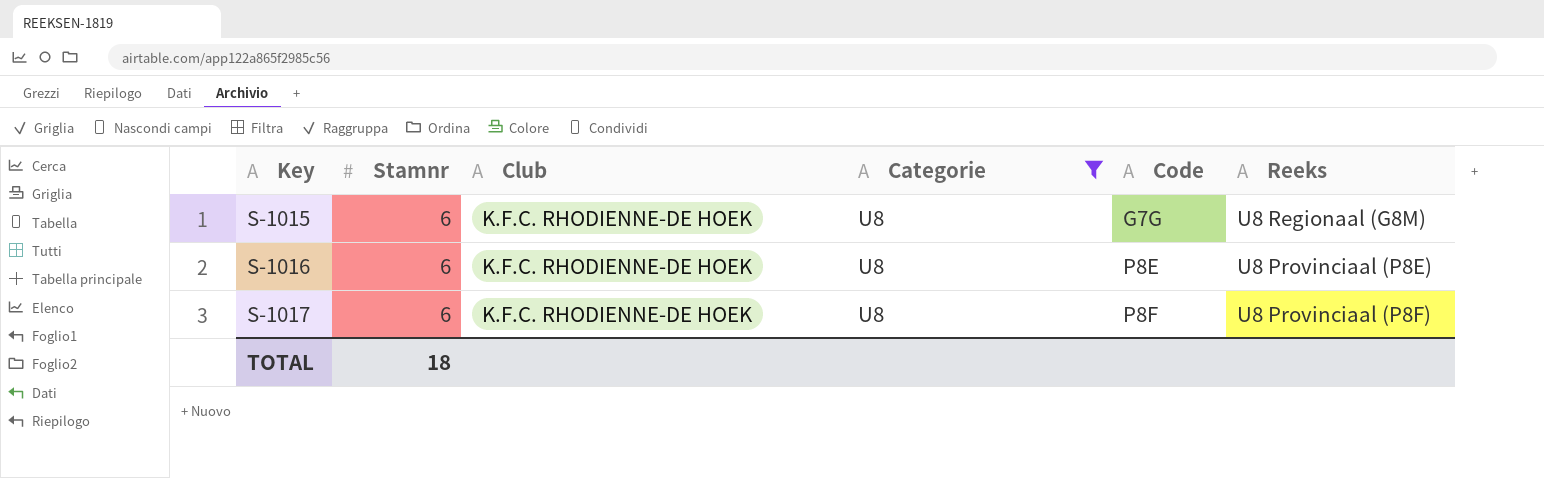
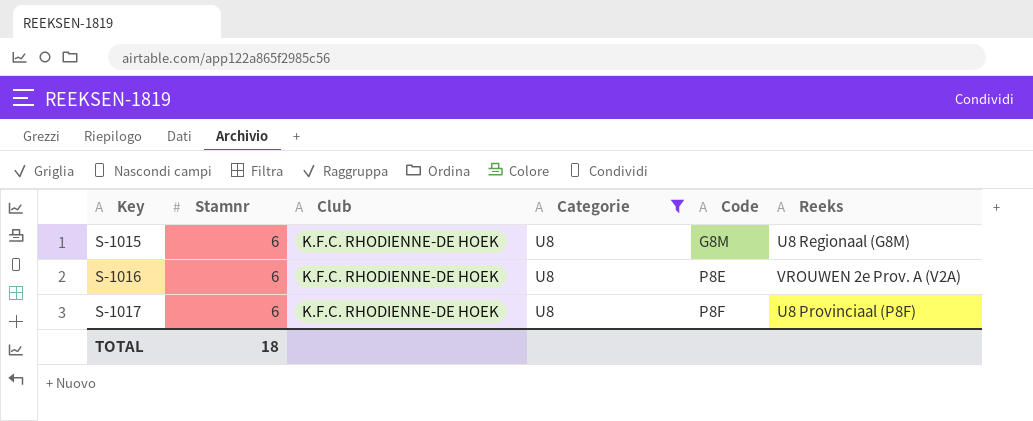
S-1015 | Code: G7G -> G8M
S-1016 | Reeks: U8 Provinciaal (P8E) -> VROUWEN 2e Prov. A (V2A)

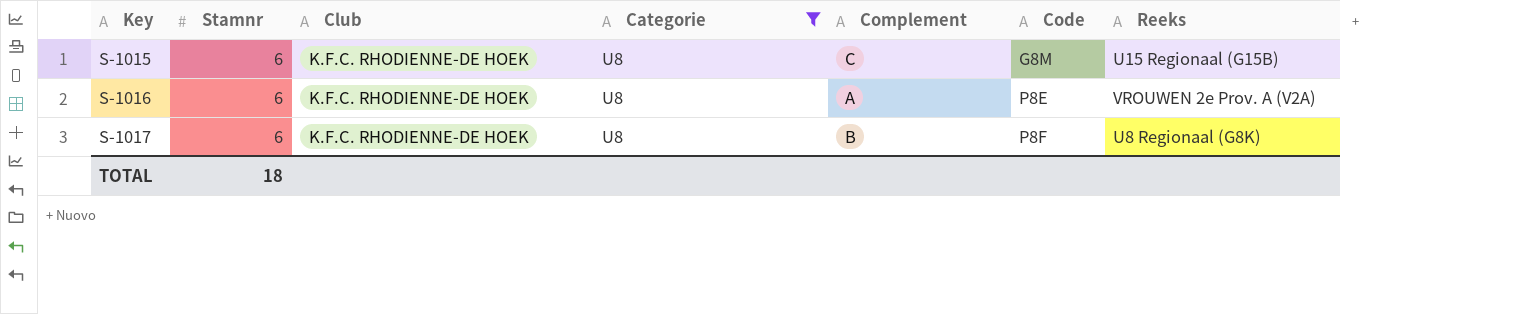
column Complement | position: none -> 5
S-1015 | Reeks: U8 Regionaal (G8M) -> U15 Regionaal (G15B)
S-1017 | Reeks: U8 Provinciaal (P8F) -> U8 Regionaal (G8K)

